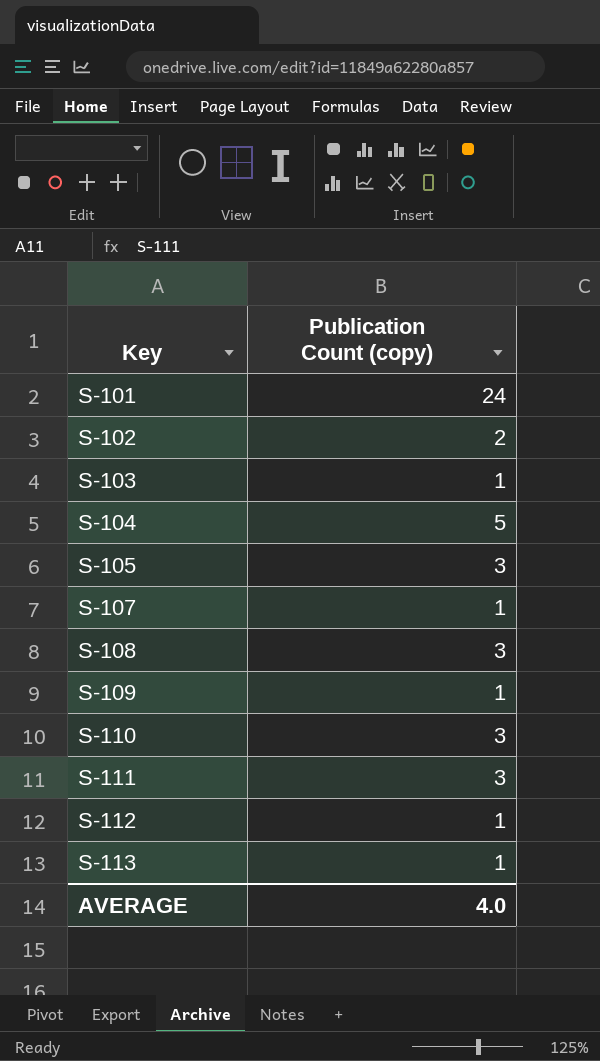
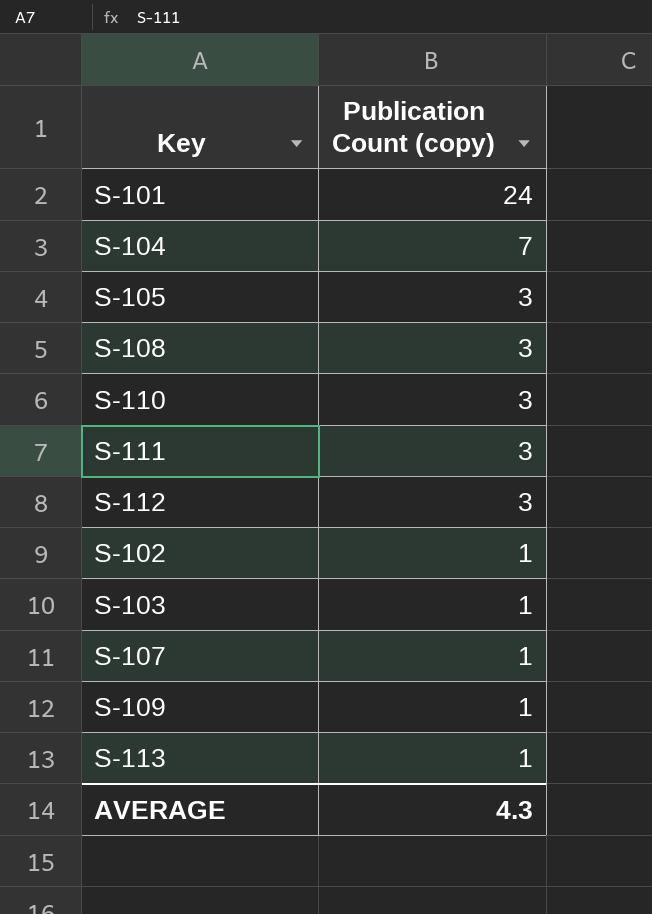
row order: Key ascending -> Publication Count (copy) descending
S-104 | Publication Count (copy): 5 -> 7
S-112 | Publication Count (copy): 1 -> 3
S-102 | Publication Count (copy): 2 -> 1
AVERAGE | Publication Count (copy): 4.0 -> 4.3

